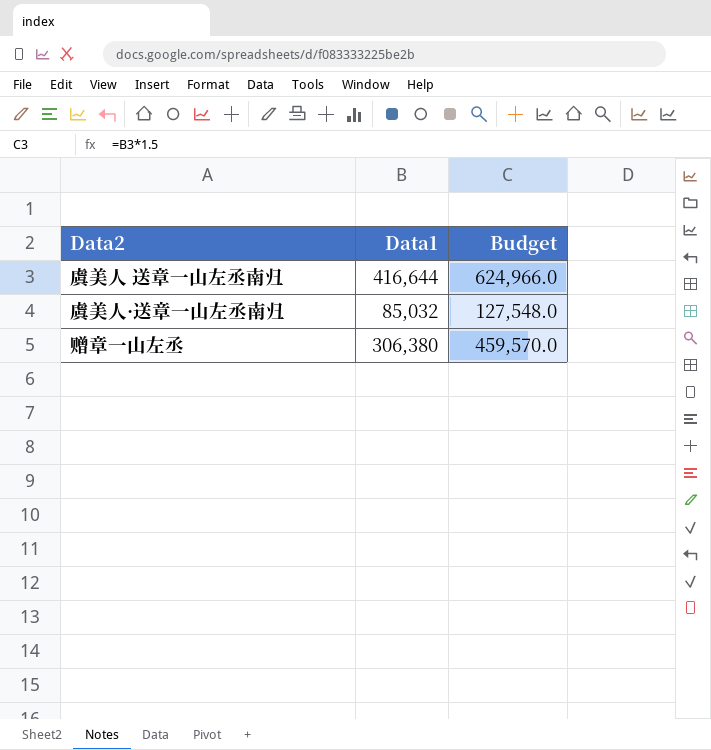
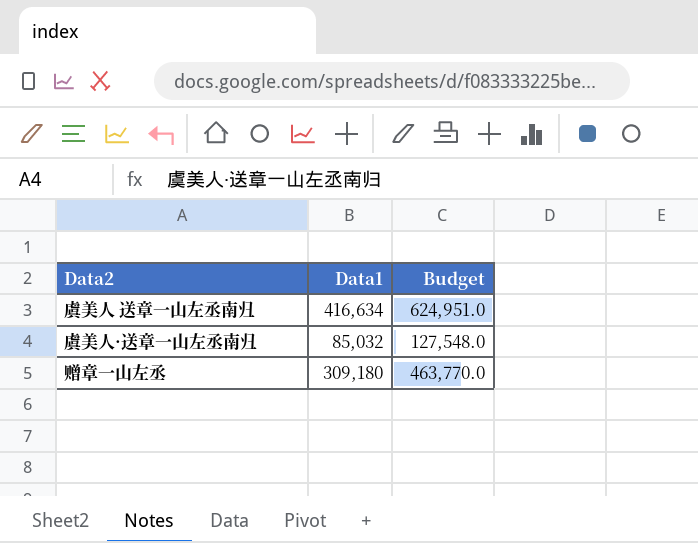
虞美人 送章一山左丞南归 | Data1: 416,644 -> 416,634
虞美人 送章一山左丞南归 | Budget: 624,966.0 -> 624,951.0
赠章一山左丞 | Data1: 306,380 -> 309,180
赠章一山左丞 | Budget: 459,570.0 -> 463,770.0

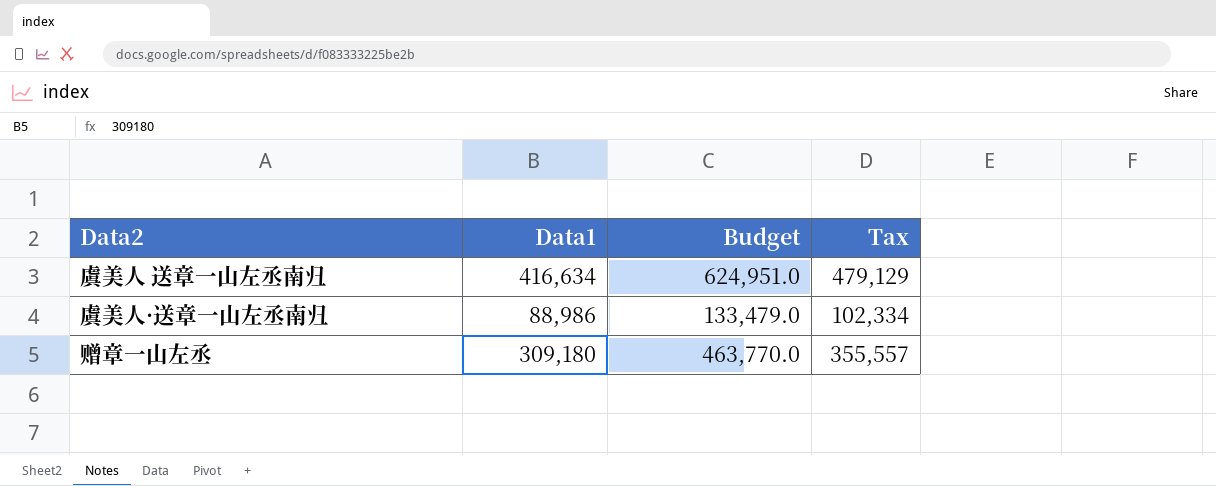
column Tax | formula: none -> [Data1] * 1.15
虞美人·送章一山左丞南归 | Data1: 85,032 -> 88,986
虞美人·送章一山左丞南归 | Budget: 127,548.0 -> 133,479.0

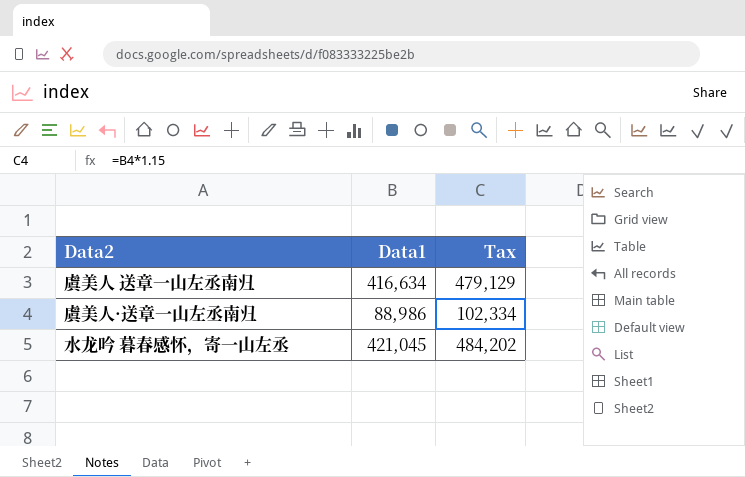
column Budget | formula: [Data1] * 1.5 -> none
row 赠章一山左丞: 309,180 | 463,770.0 | 355,557 -> none
row 水龙吟 暮春感怀，寄一山左丞: none -> 421,045 | 484,202

